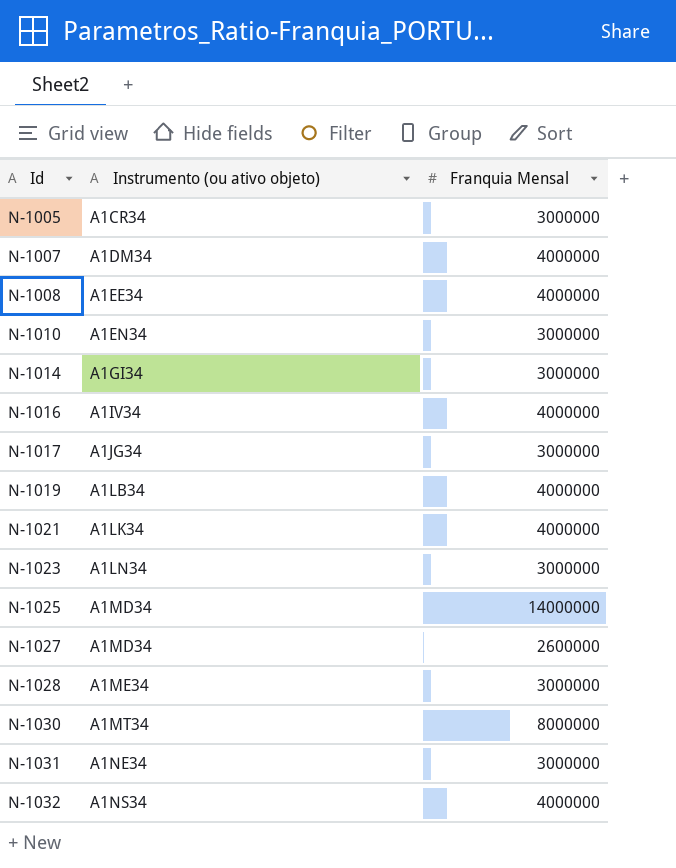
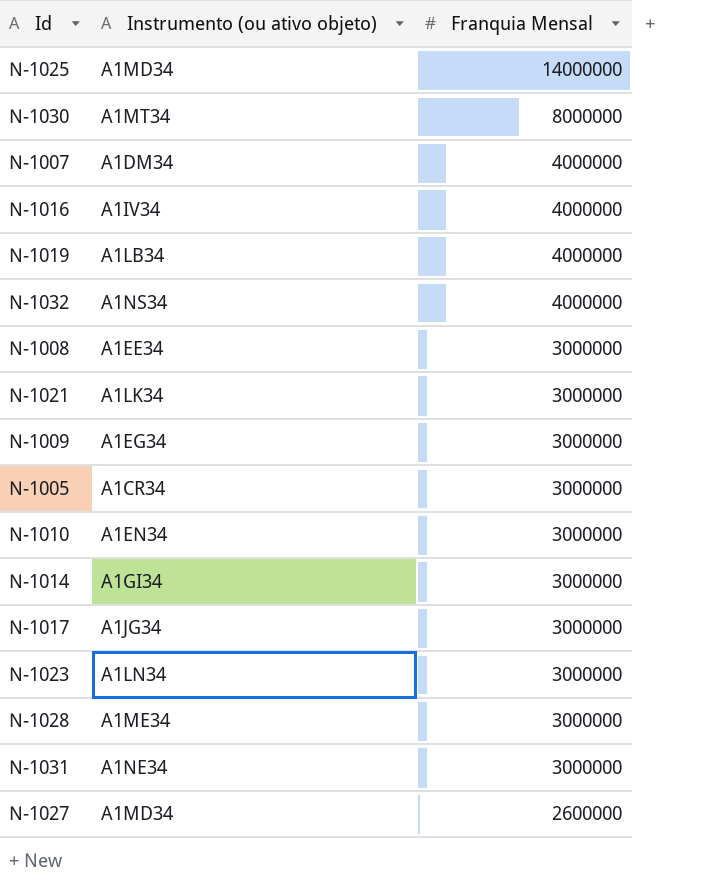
row order: Id ascending -> Franquia Mensal descending
N-1008 | Franquia Mensal: 4000000 -> 3000000
N-1021 | Franquia Mensal: 4000000 -> 3000000
row N-1009: none -> A1EG34 | 3000000

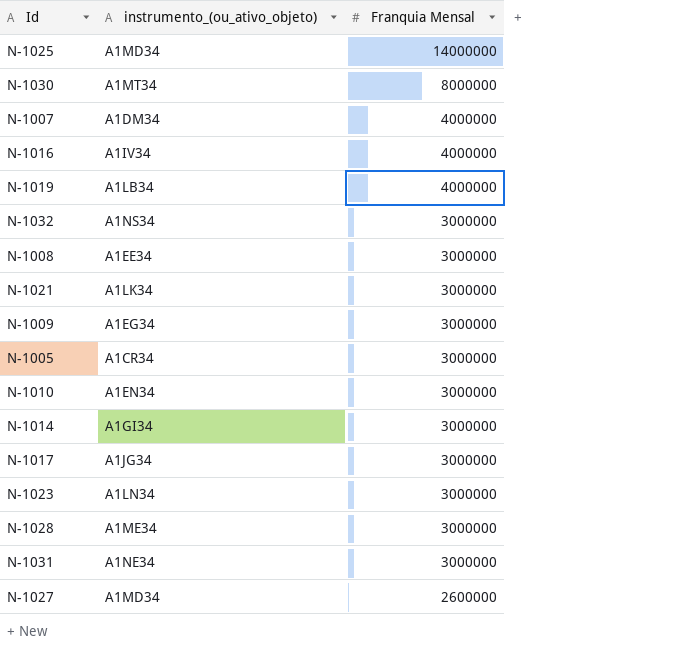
column name: Instrumento (ou ativo objeto) -> instrumento_(ou_ativo_objeto)
N-1032 | Franquia Mensal: 4000000 -> 3000000

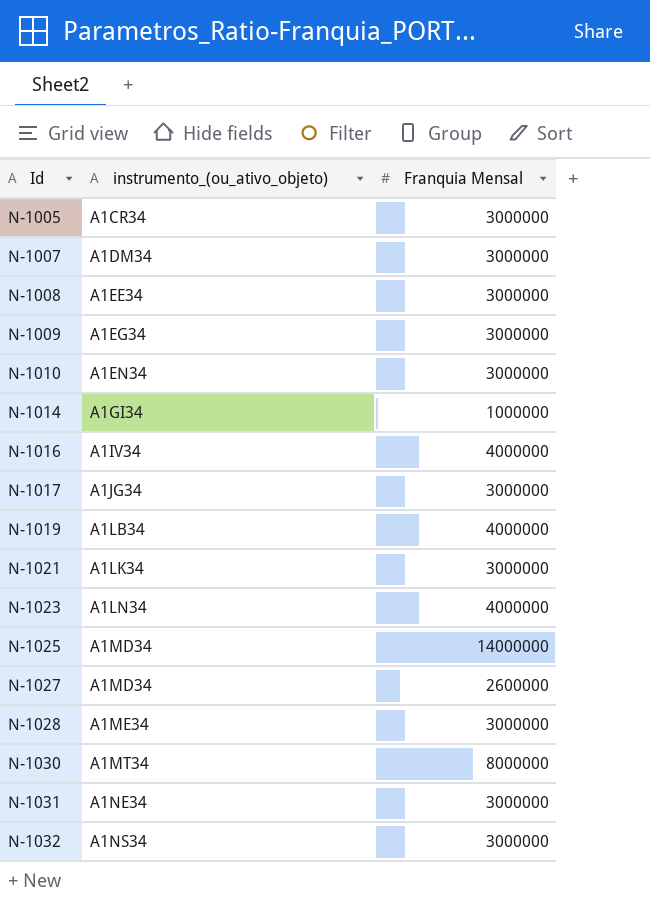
row order: Franquia Mensal descending -> Id ascending
N-1007 | Franquia Mensal: 4000000 -> 3000000
N-1014 | Franquia Mensal: 3000000 -> 1000000
N-1023 | Franquia Mensal: 3000000 -> 4000000

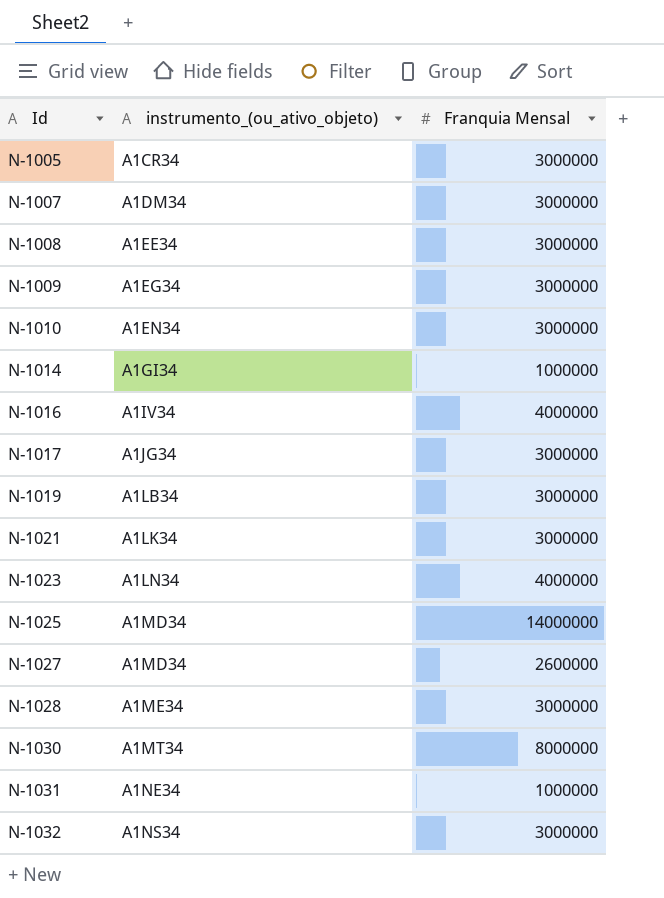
N-1019 | Franquia Mensal: 4000000 -> 3000000
N-1031 | Franquia Mensal: 3000000 -> 1000000

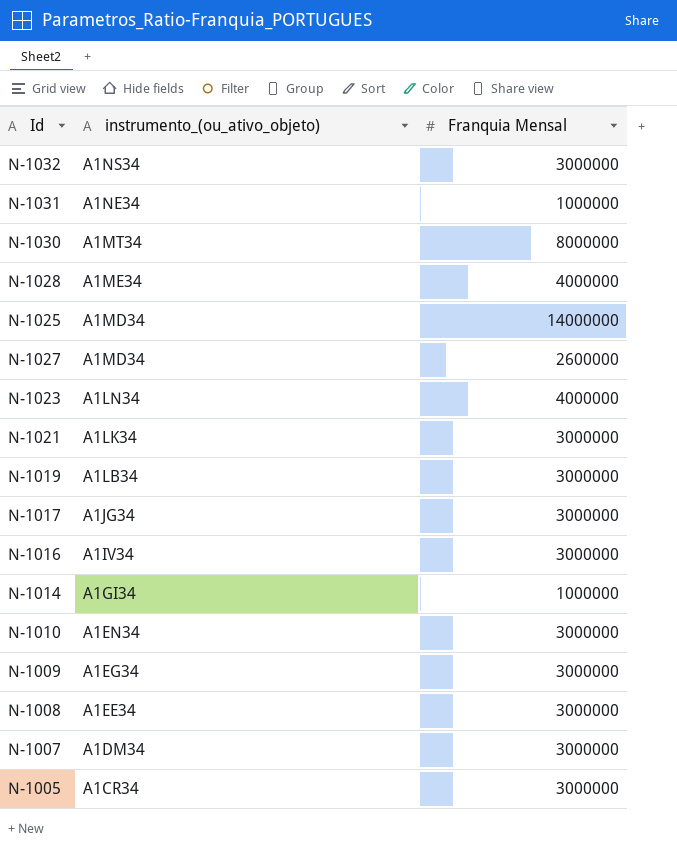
row order: Id ascending -> instrumento_(ou_ativo_objeto) descending
N-1028 | Franquia Mensal: 3000000 -> 4000000
N-1016 | Franquia Mensal: 4000000 -> 3000000

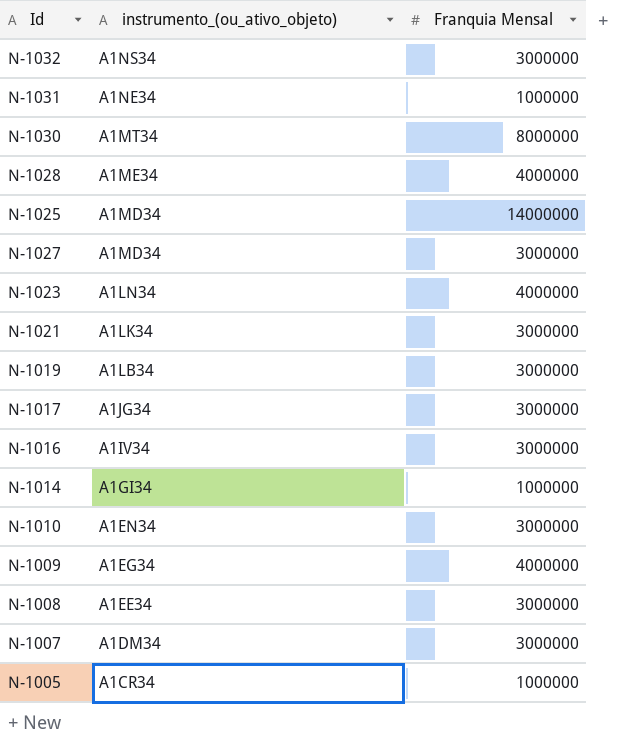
N-1027 | Franquia Mensal: 2600000 -> 3000000
N-1009 | Franquia Mensal: 3000000 -> 4000000
N-1005 | Franquia Mensal: 3000000 -> 1000000

